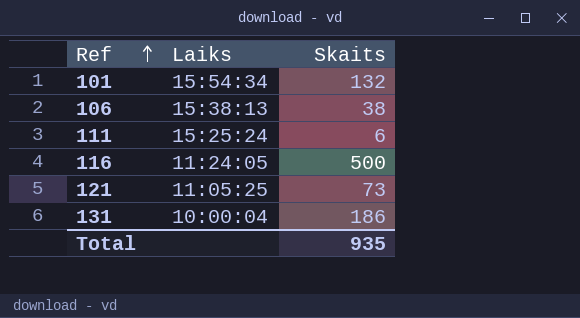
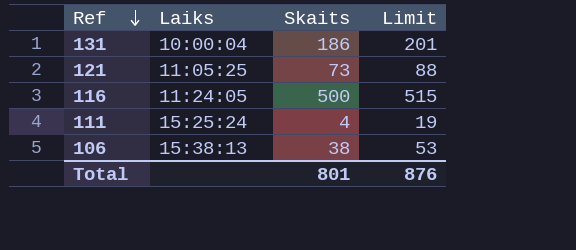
row order: Ref ascending -> Ref descending
column Limit | formula: none -> [Skaits] + 15
row 101: 15:54:34 | 132 -> none
111 | Skaits: 6 -> 4
Total | Skaits: 935 -> 801

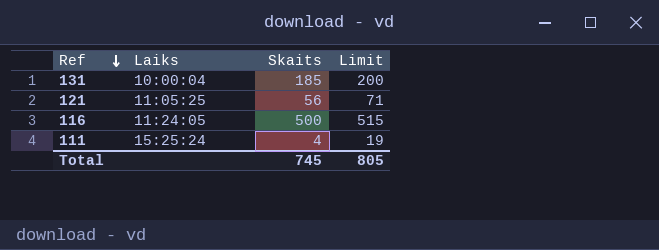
row 106: 15:38:13 | 38 | 53 -> none
131 | Skaits: 186 -> 185
131 | Limit: 201 -> 200
121 | Skaits: 73 -> 56
121 | Limit: 88 -> 71
Total | Skaits: 801 -> 745
Total | Limit: 876 -> 805

